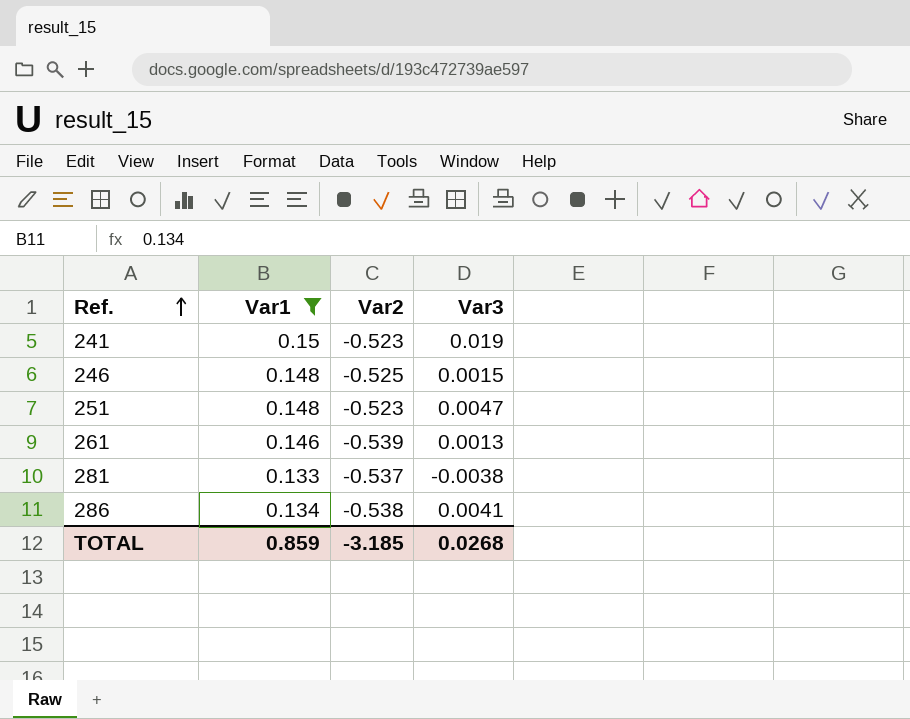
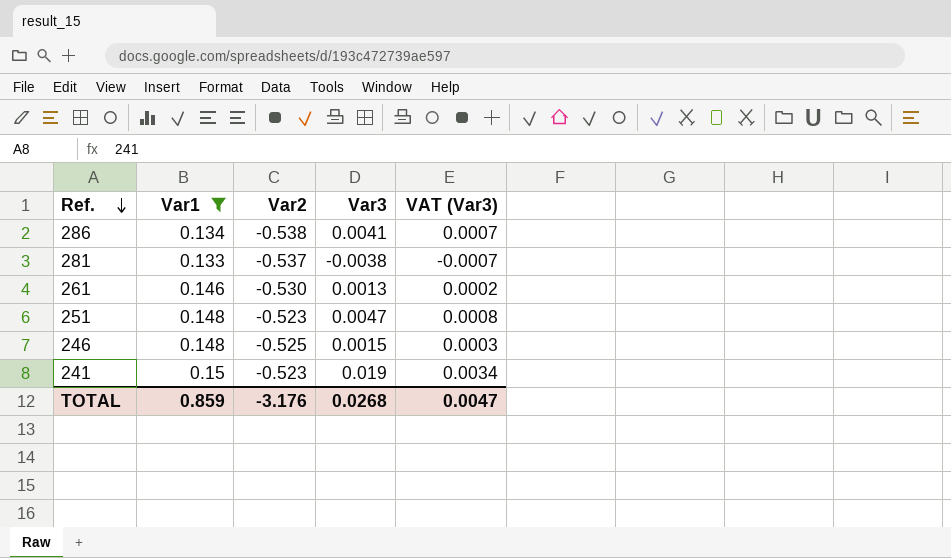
row order: Ref. ascending -> Ref. descending
column VAT (Var3) | formula: none -> [Var3] * 0.18
261 | Var2: -0.539 -> -0.530
TOTAL | Var2: -3.185 -> -3.176

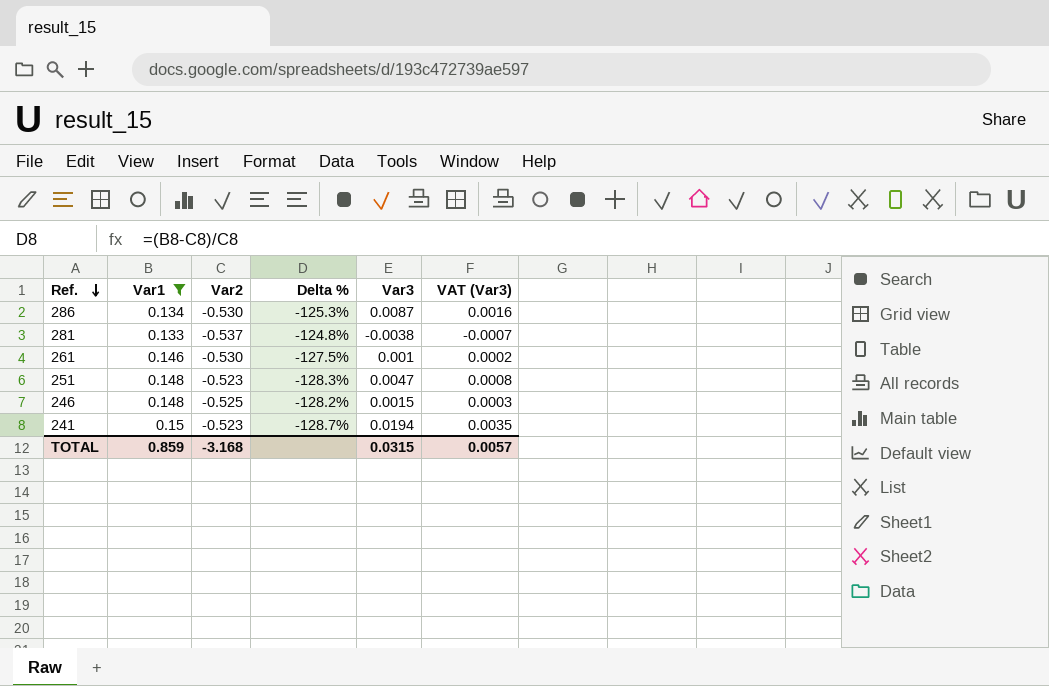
column Delta % | formula: none -> ([Var1] - [Var2]) / [Var2]
286 | Var2: -0.538 -> -0.530
286 | Var3: 0.0041 -> 0.0087
286 | VAT (Var3): 0.0007 -> 0.0016
261 | Var3: 0.0013 -> 0.001
241 | Var3: 0.019 -> 0.0194
241 | VAT (Var3): 0.0034 -> 0.0035
TOTAL | Var2: -3.176 -> -3.168
TOTAL | Var3: 0.0268 -> 0.0315
TOTAL | VAT (Var3): 0.0047 -> 0.0057

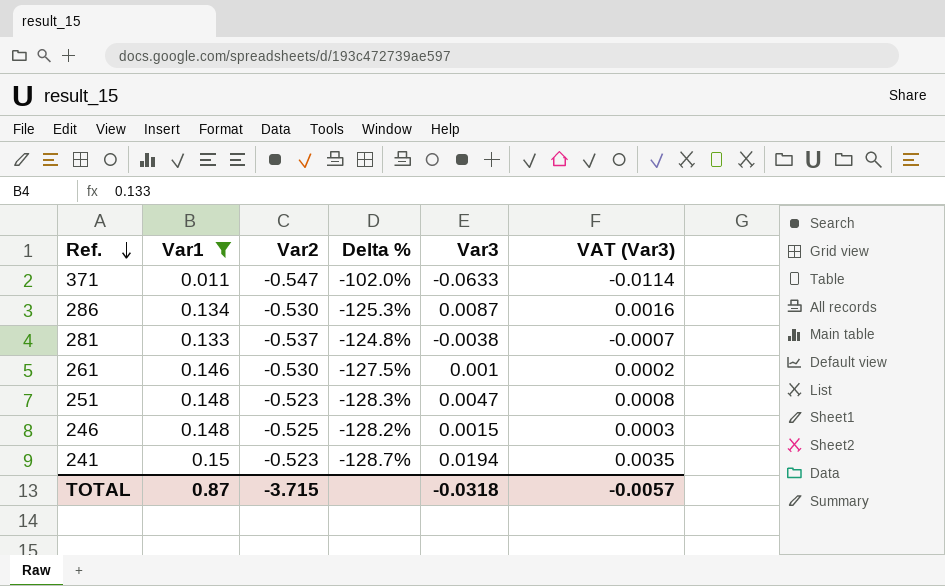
row 371: none -> 0.011 | -0.547 | -102.0% | -0.0633 | -0.0114
TOTAL | Var1: 0.859 -> 0.87
TOTAL | Var2: -3.168 -> -3.715
TOTAL | Var3: 0.0315 -> -0.0318
TOTAL | VAT (Var3): 0.0057 -> -0.0057

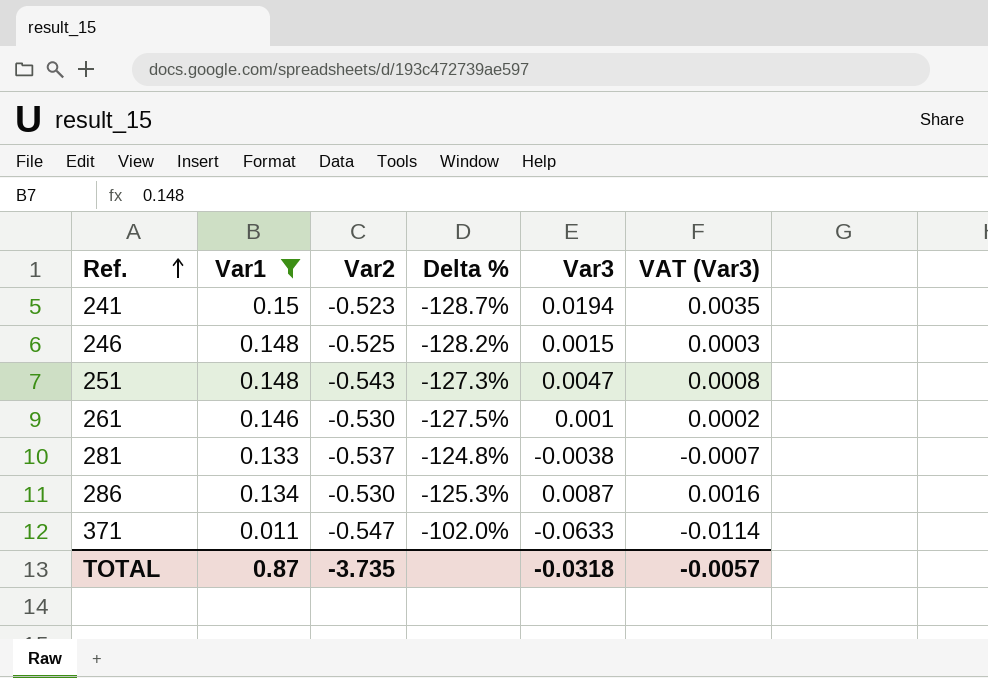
row order: Ref. descending -> Ref. ascending
251 | Var2: -0.523 -> -0.543
251 | Delta %: -128.3% -> -127.3%
TOTAL | Var2: -3.715 -> -3.735

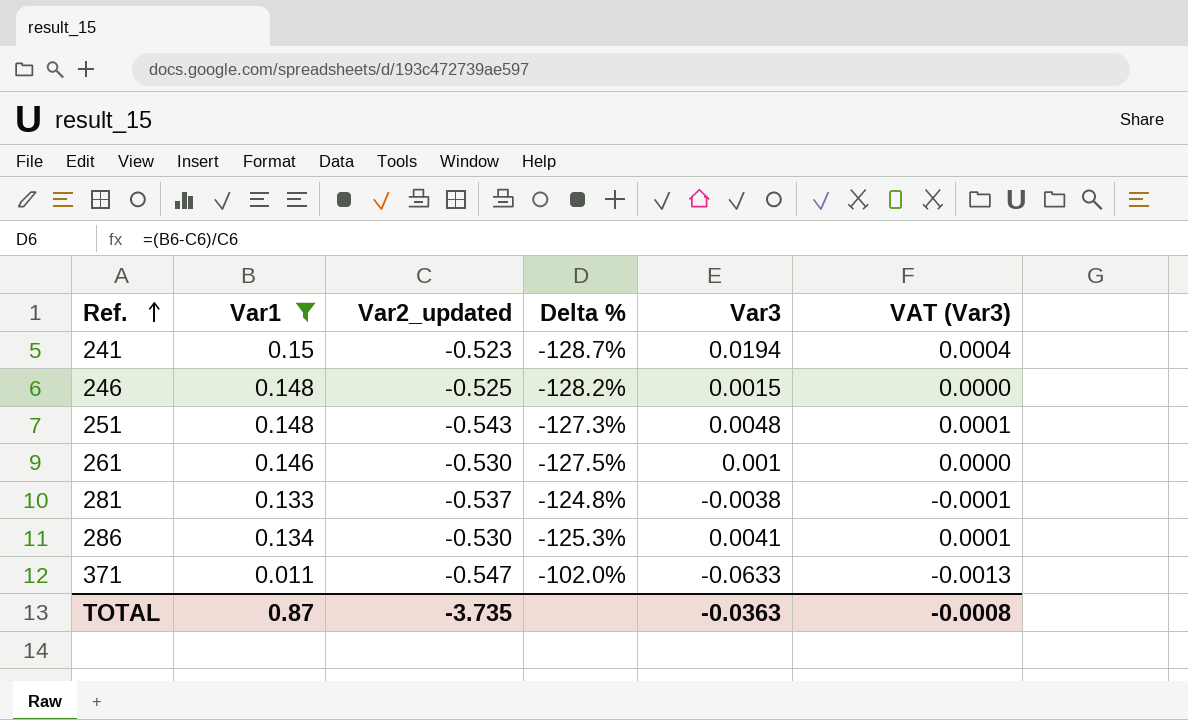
column name: Var2 -> Var2_updated
column VAT (Var3) | formula: [Var3] * 0.18 -> [Var3] * 0.02
251 | Var3: 0.0047 -> 0.0048
286 | Var3: 0.0087 -> 0.0041
TOTAL | Var3: -0.0318 -> -0.0363
TOTAL | VAT (Var3): -0.0057 -> -0.0008

